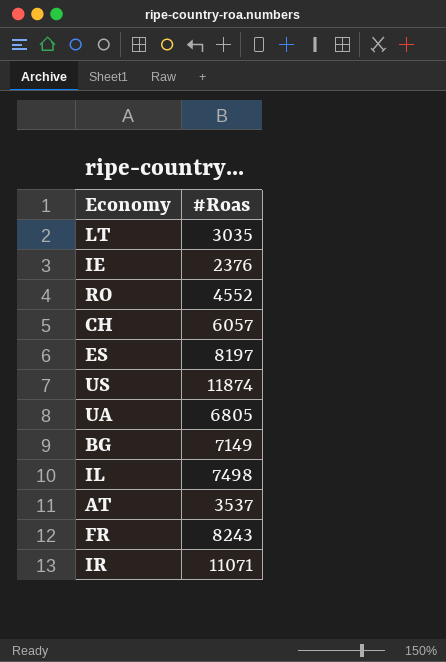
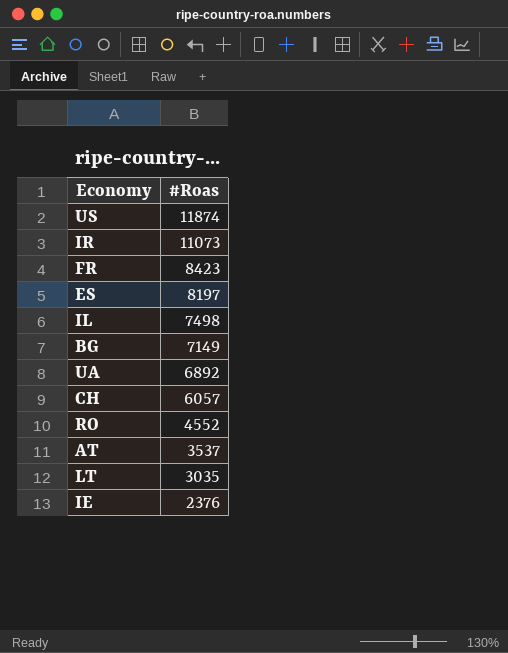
row order: none -> #Roas descending
IR | #Roas: 11071 -> 11073
FR | #Roas: 8243 -> 8423
UA | #Roas: 6805 -> 6892

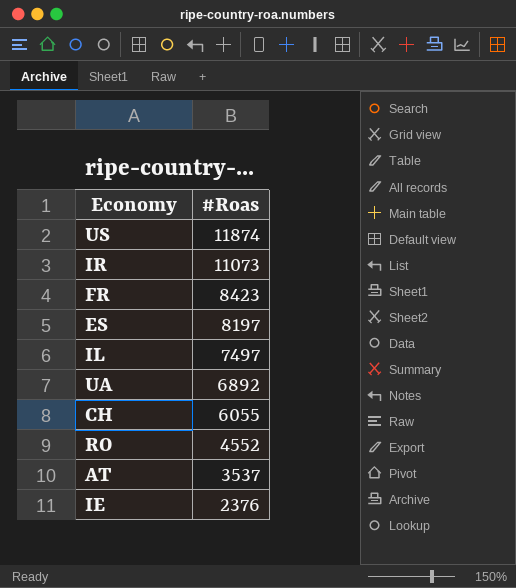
row BG: 7149 -> none
row LT: 3035 -> none
IL | #Roas: 7498 -> 7497
CH | #Roas: 6057 -> 6055

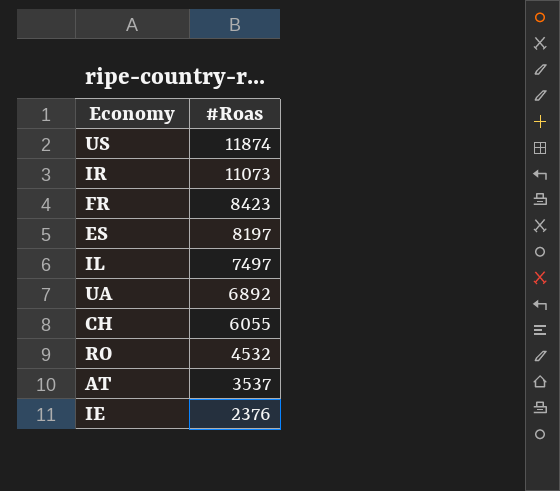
RO | #Roas: 4552 -> 4532

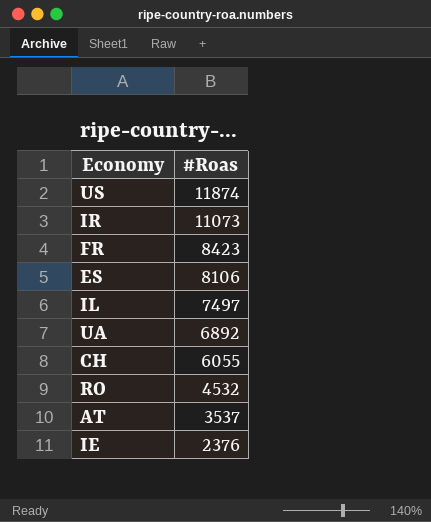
ES | #Roas: 8197 -> 8106

